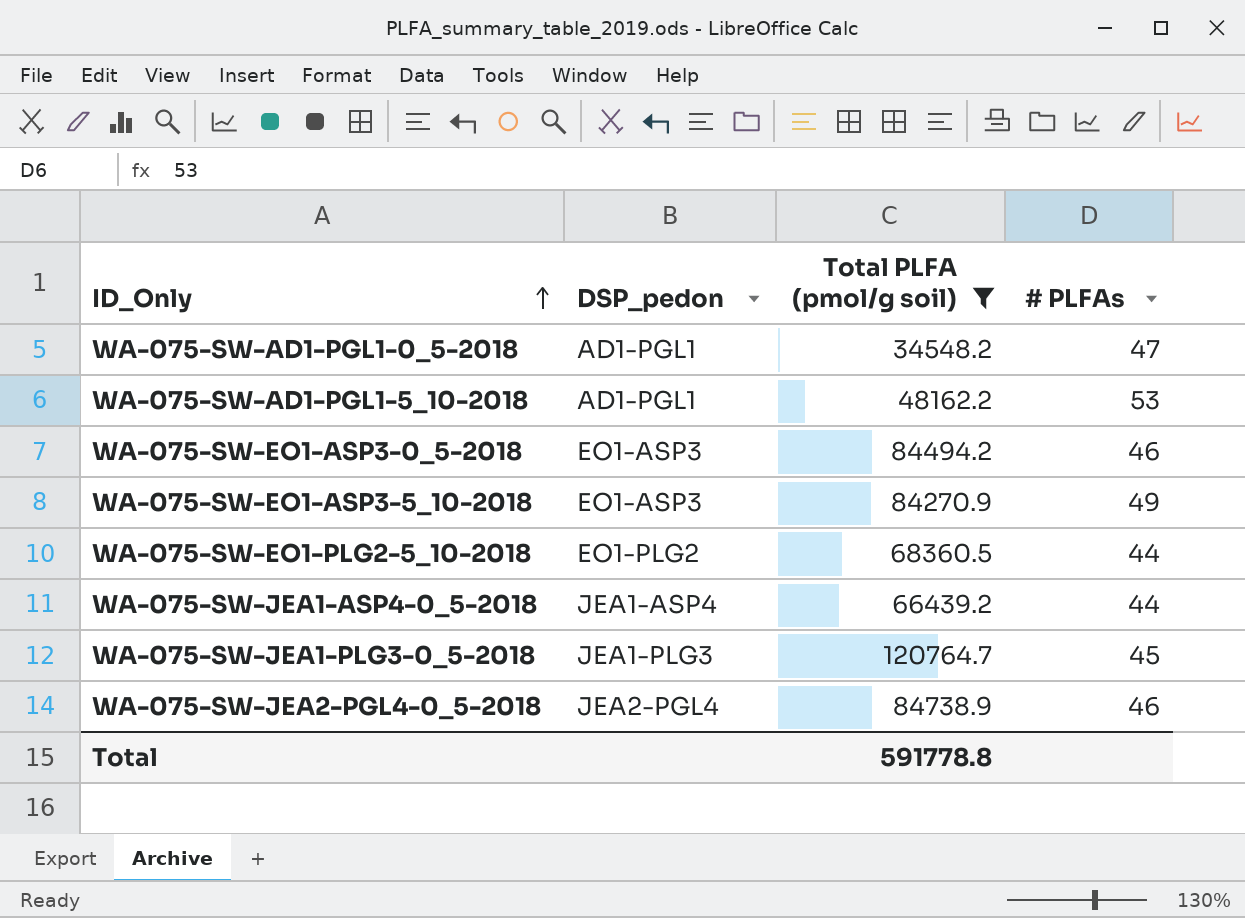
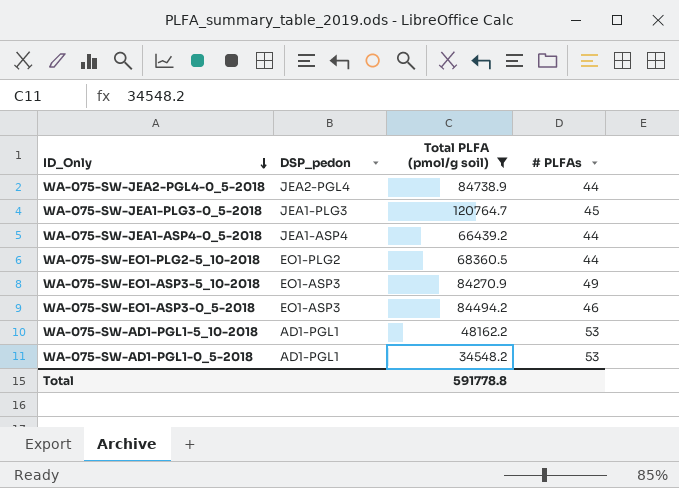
row order: ID_Only ascending -> ID_Only descending
WA-075-SW-JEA2-PGL4-0_5-2018 | # PLFAs: 46 -> 44
WA-075-SW-AD1-PGL1-0_5-2018 | # PLFAs: 47 -> 53

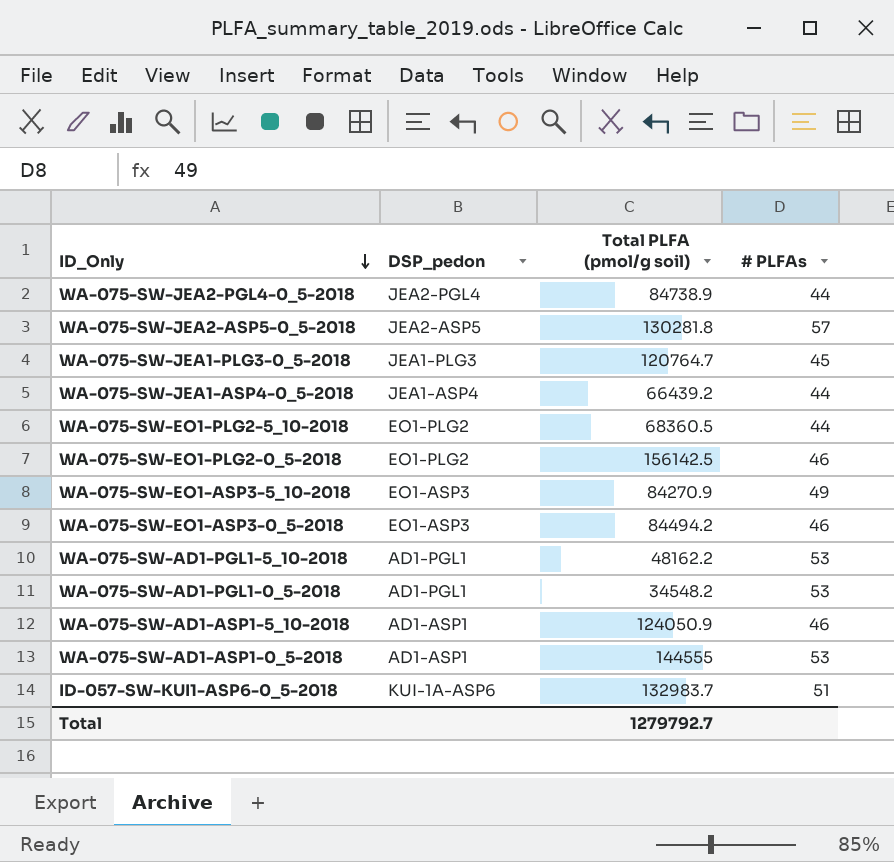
filter: Total PLFA (pmol/g soil) <= 120764.7 -> none
Total | Total PLFA (pmol/g soil): 591778.8 -> 1279792.7

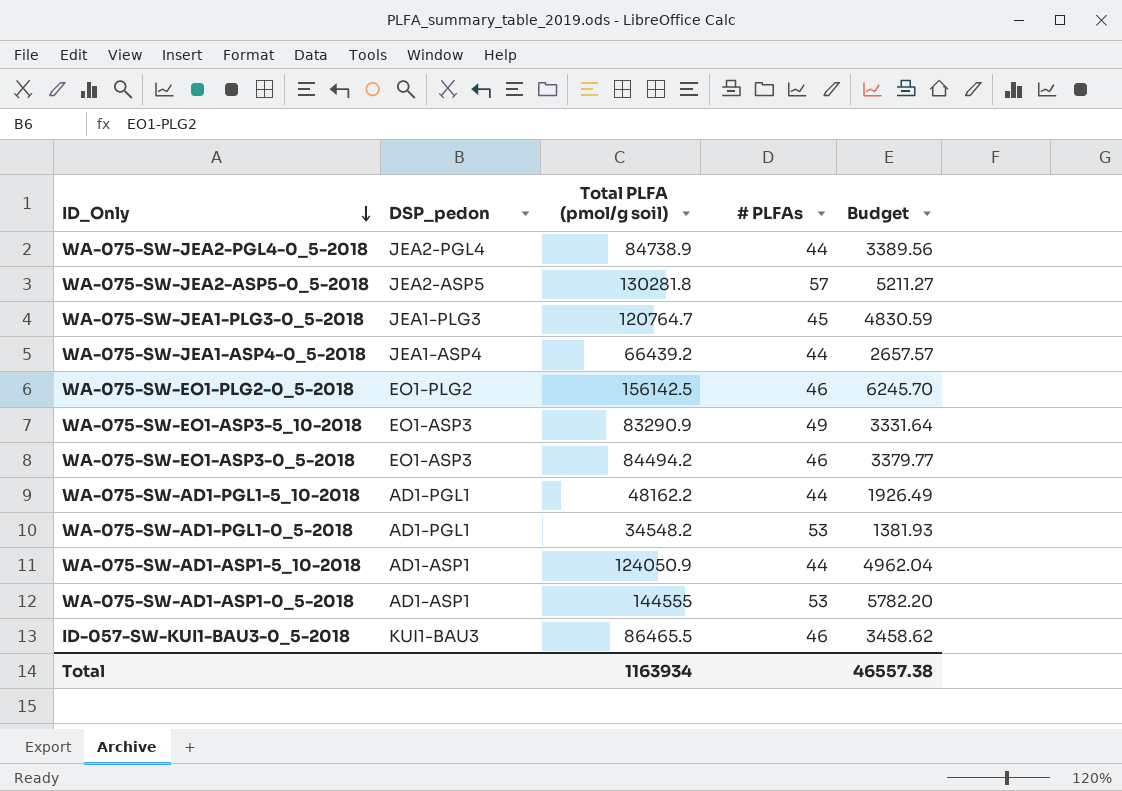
column Budget | formula: none -> [Total PLFA (pmol/g soil)] * 0.04
row WA-075-SW-EO1-PLG2-5_10-2018: EO1-PLG2 | 68360.5 | 44 -> none
row ID-057-SW-KUI1-ASP6-0_5-2018: KUI-1A-ASP6 | 132983.7 | 51 -> none
WA-075-SW-EO1-ASP3-5_10-2018 | Total PLFA (pmol/g soil): 84270.9 -> 83290.9
WA-075-SW-AD1-PGL1-5_10-2018 | # PLFAs: 53 -> 44
WA-075-SW-AD1-ASP1-5_10-2018 | # PLFAs: 46 -> 44
row ID-057-SW-KUI1-BAU3-0_5-2018: none -> KUI1-BAU3 | 86465.5 | 46 | 3458.62
Total | Total PLFA (pmol/g soil): 1279792.7 -> 1163934

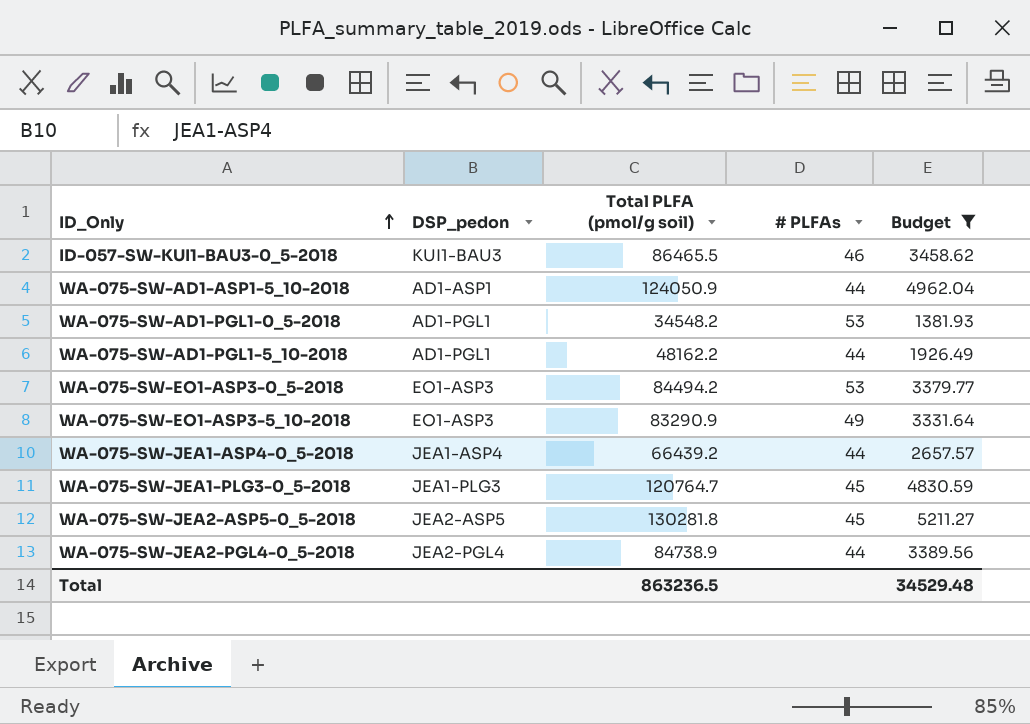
filter: none -> Budget <= 5211.27
row order: ID_Only descending -> ID_Only ascending
WA-075-SW-EO1-ASP3-0_5-2018 | # PLFAs: 46 -> 53
WA-075-SW-JEA2-ASP5-0_5-2018 | # PLFAs: 57 -> 45
Total | Total PLFA (pmol/g soil): 1163934 -> 863236.5
Total | Budget: 46557.38 -> 34529.48

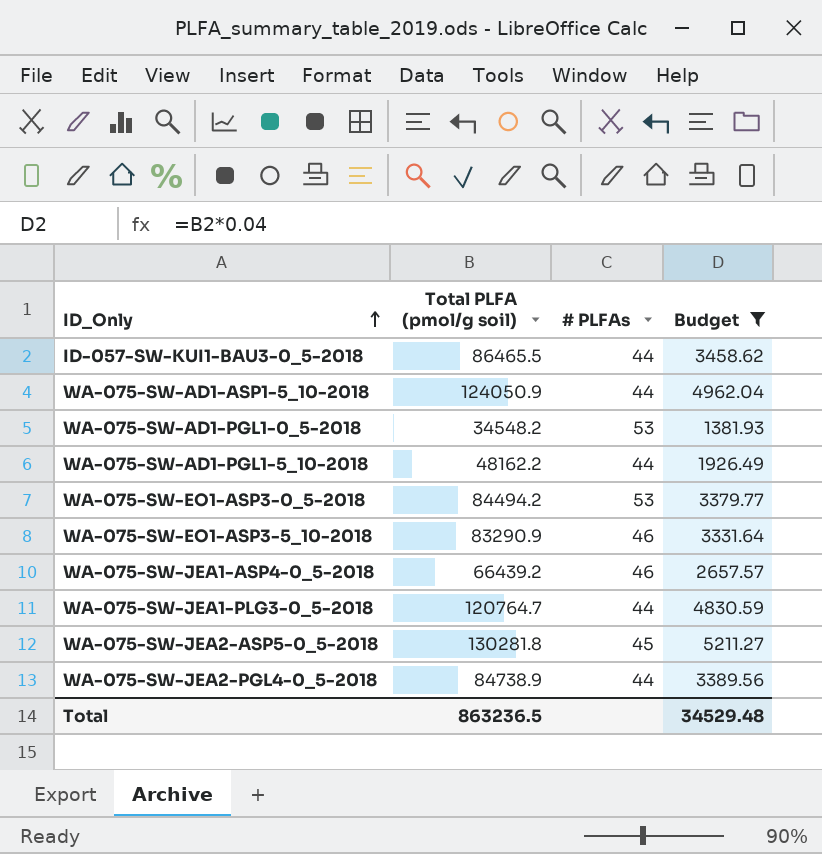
column DSP_pedon | position: 2 -> none
ID-057-SW-KUI1-BAU3-0_5-2018 | # PLFAs: 46 -> 44
WA-075-SW-EO1-ASP3-5_10-2018 | # PLFAs: 49 -> 46
WA-075-SW-JEA1-ASP4-0_5-2018 | # PLFAs: 44 -> 46
WA-075-SW-JEA1-PLG3-0_5-2018 | # PLFAs: 45 -> 44

